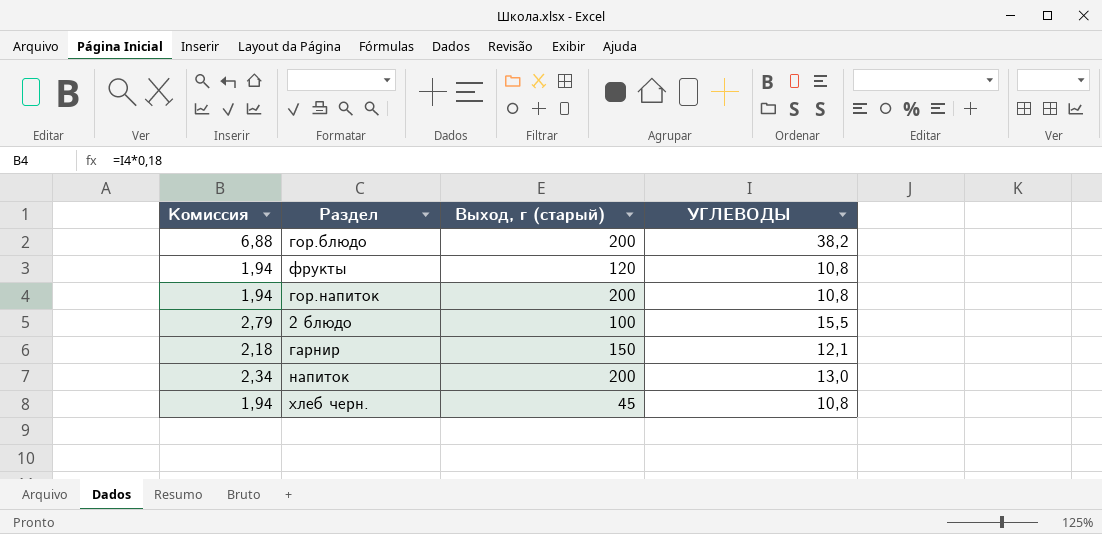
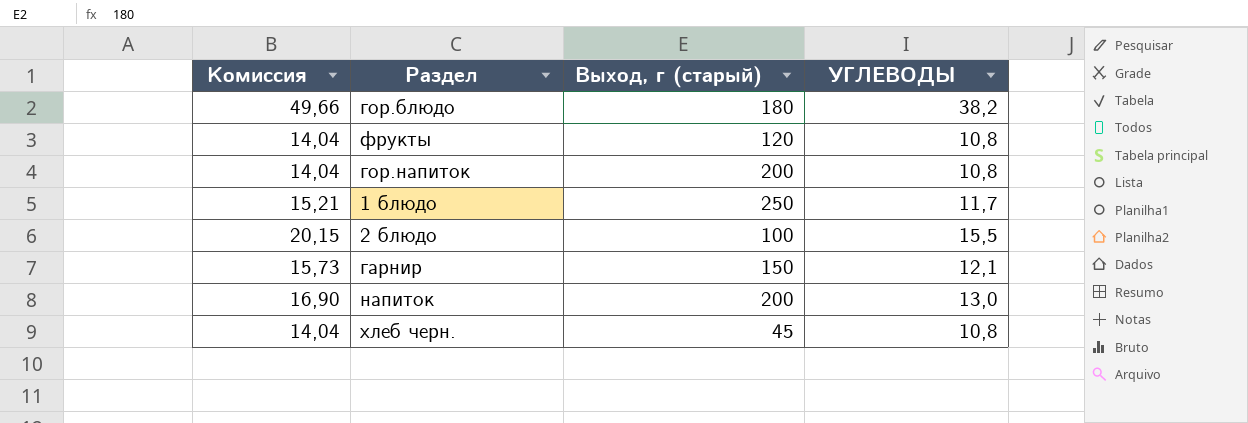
column Комиссия | formula: [УГЛЕВОДЫ] * 0,18 -> [УГЛЕВОДЫ] * 1,3
гор.блюдо | Выход, г (старый): 200 -> 180
row 1 блюдо: none -> 15,21 | 250 | 11,7

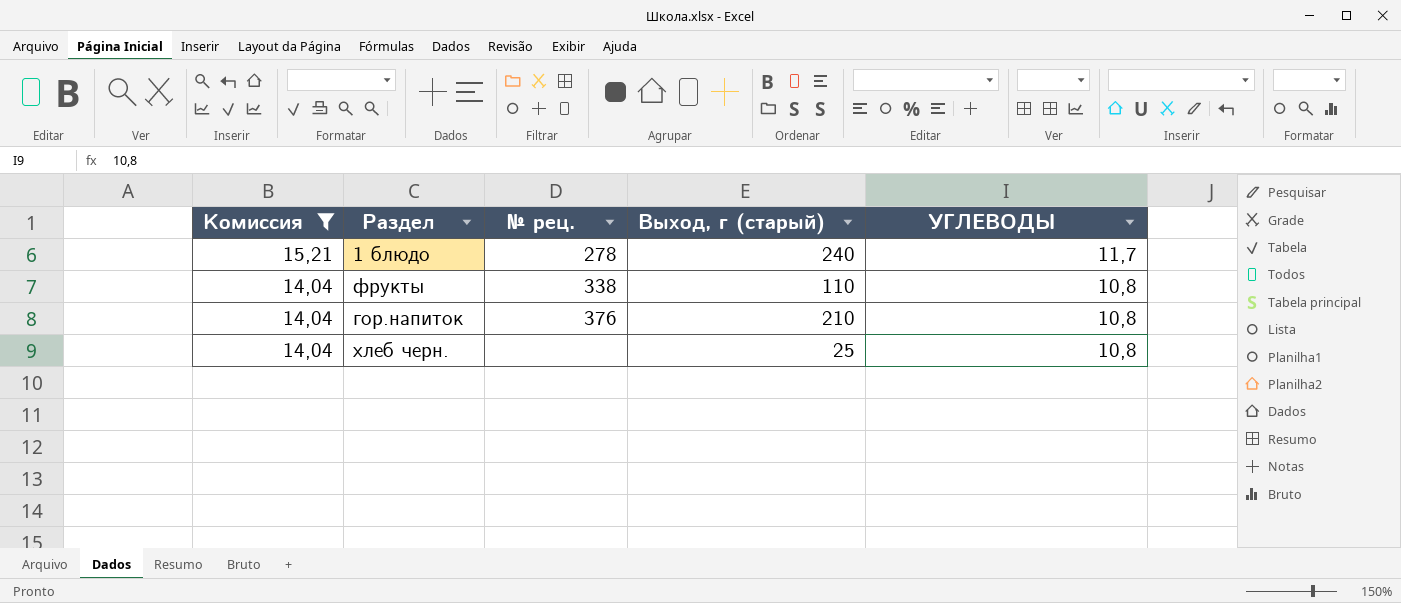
filter: none -> Комиссия <= 15,21
row order: none -> Комиссия descending
column № рец. | position: none -> 3
1 блюдо | Выход, г (старый): 250 -> 240
фрукты | Выход, г (старый): 120 -> 110
гор.напиток | Выход, г (старый): 200 -> 210
хлеб черн. | Выход, г (старый): 45 -> 25

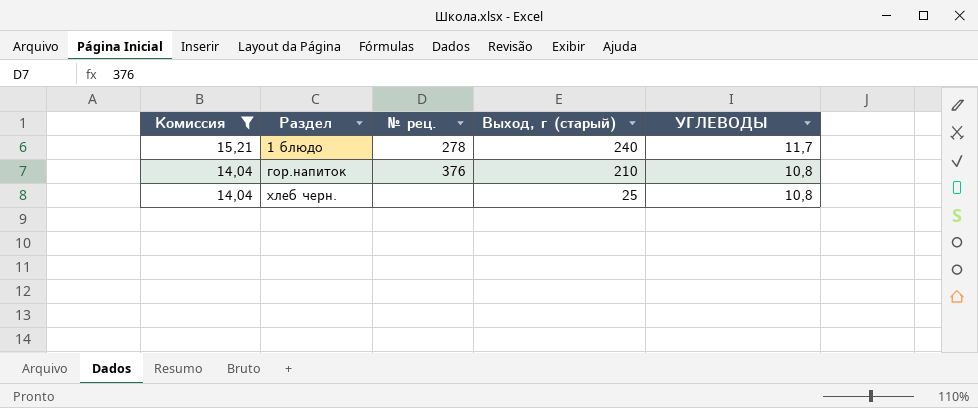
row фрукты: 14,04 | 338 | 110 | 10,8 -> none

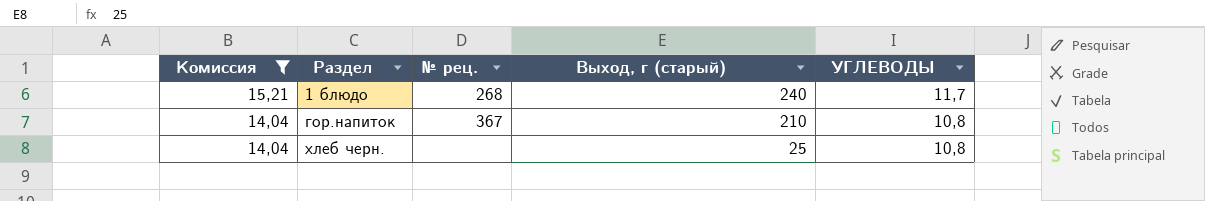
1 блюдо | № рец.: 278 -> 268
гор.напиток | № рец.: 376 -> 367

